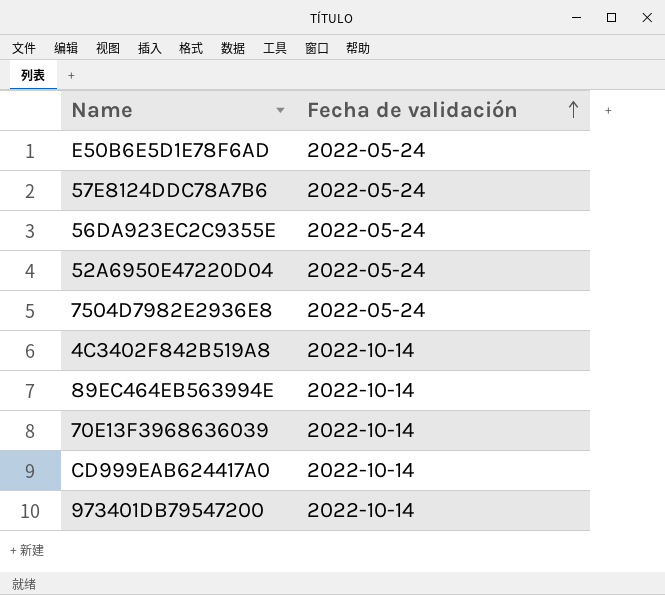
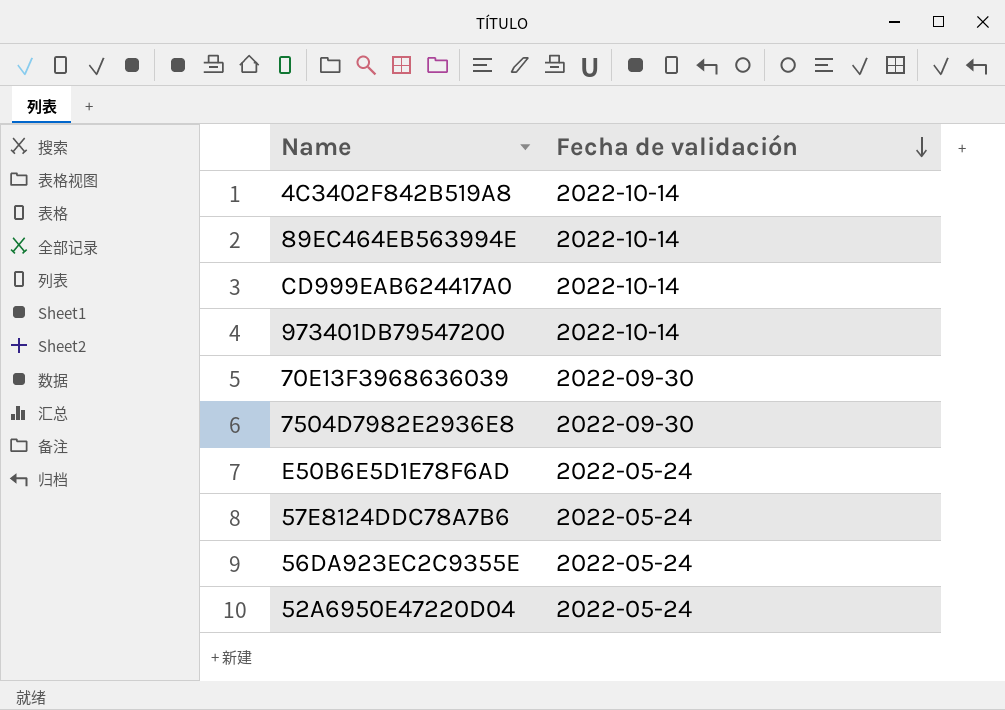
row order: Fecha de validación ascending -> Fecha de validación descending
70E13F3968636039 | Fecha de validación: 2022-10-14 -> 2022-09-30
7504D7982E2936E8 | Fecha de validación: 2022-05-24 -> 2022-09-30

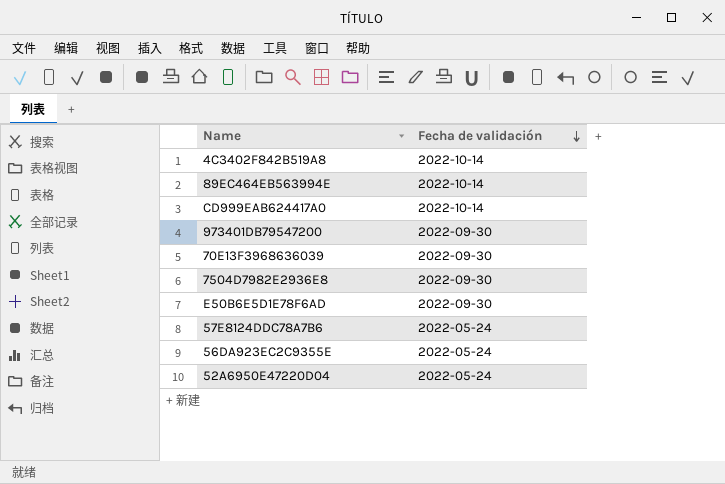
973401DB79547200 | Fecha de validación: 2022-10-14 -> 2022-09-30
E50B6E5D1E78F6AD | Fecha de validación: 2022-05-24 -> 2022-09-30

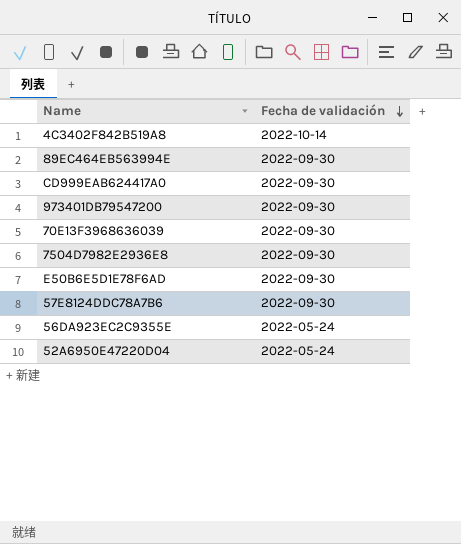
89EC464EB563994E | Fecha de validación: 2022-10-14 -> 2022-09-30
CD999EAB624417A0 | Fecha de validación: 2022-10-14 -> 2022-09-30
57E8124DDC78A7B6 | Fecha de validación: 2022-05-24 -> 2022-09-30

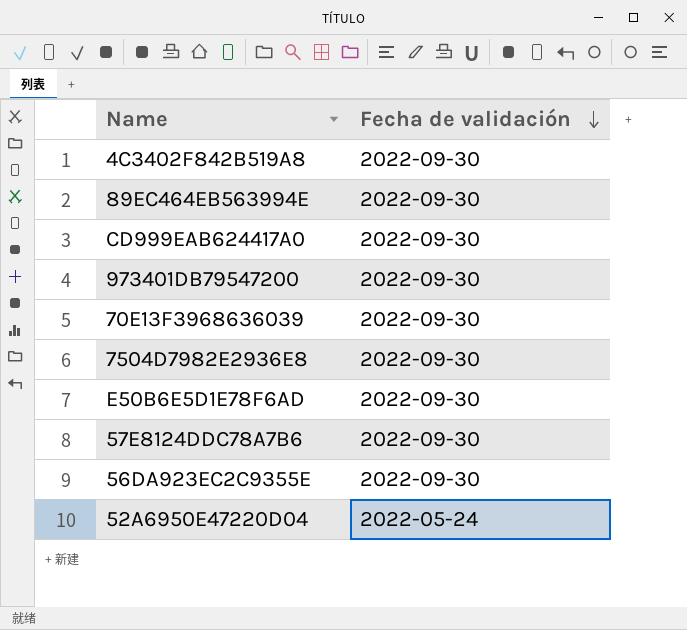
4C3402F842B519A8 | Fecha de validación: 2022-10-14 -> 2022-09-30
56DA923EC2C9355E | Fecha de validación: 2022-05-24 -> 2022-09-30

